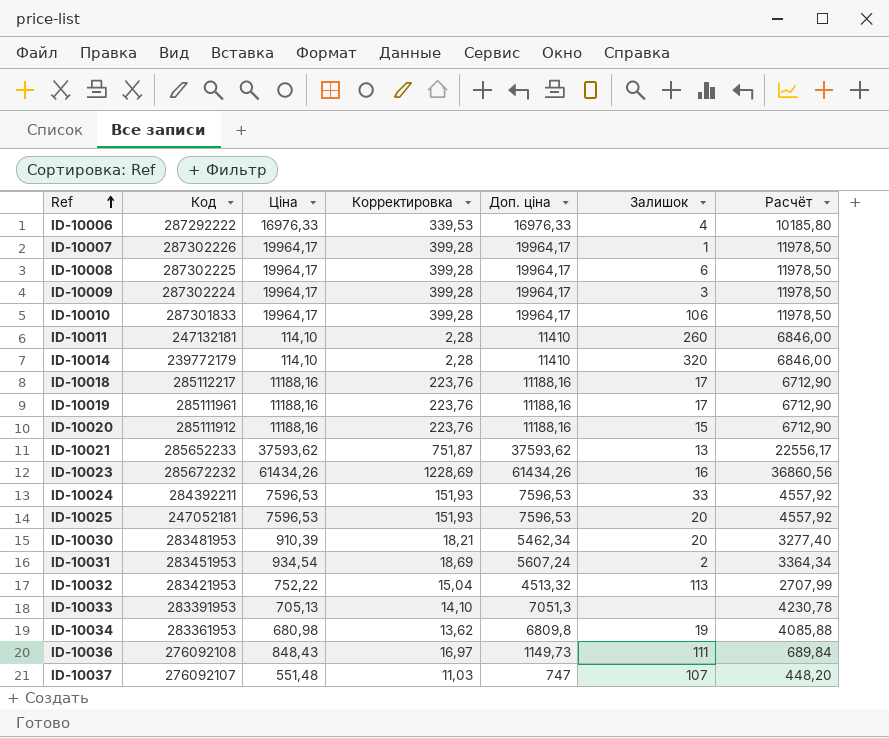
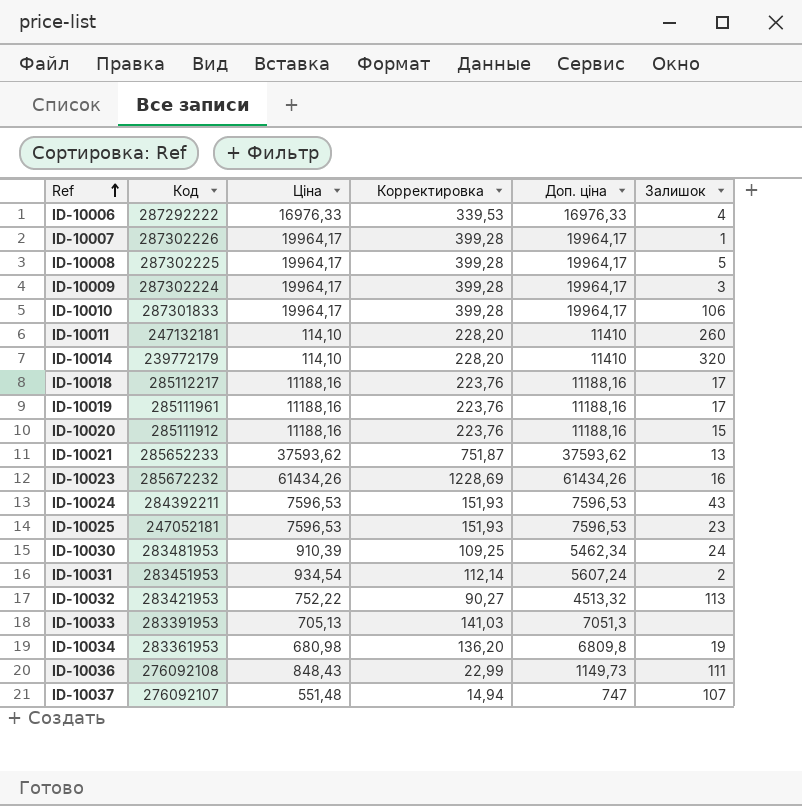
column Расчёт | formula: [Доп. ціна] * 0,6 -> none
column Корректировка | formula: [Ціна] * 0,02 -> [Доп. ціна] * 0,02
ID-10008 | Залишок: 6 -> 5
ID-10024 | Залишок: 33 -> 43
ID-10025 | Залишок: 20 -> 23
ID-10030 | Залишок: 20 -> 24

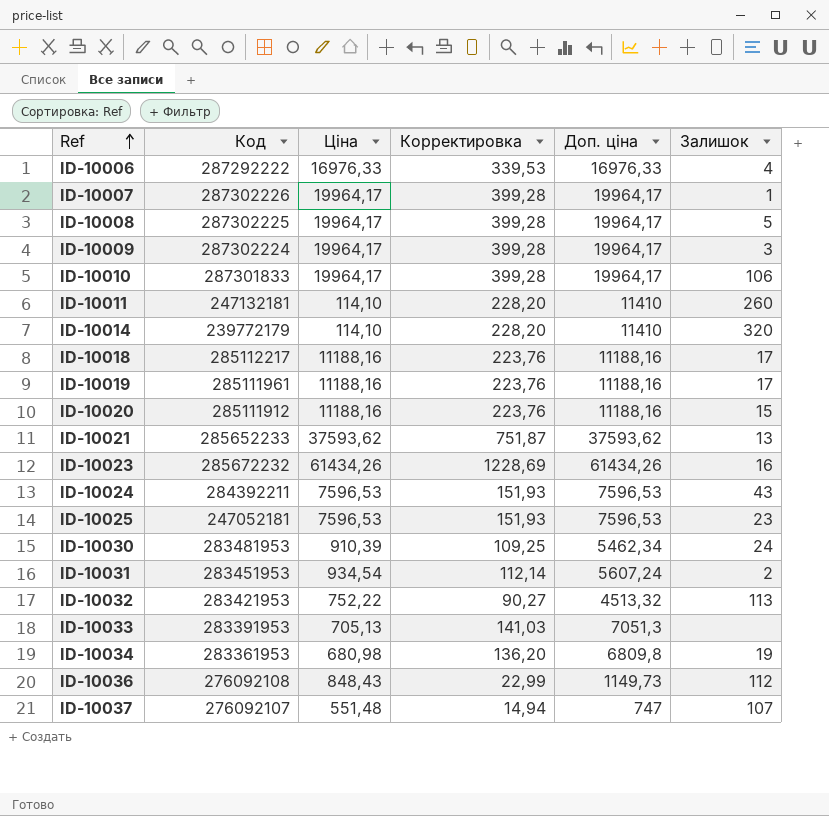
ID-10036 | Залишок: 111 -> 112

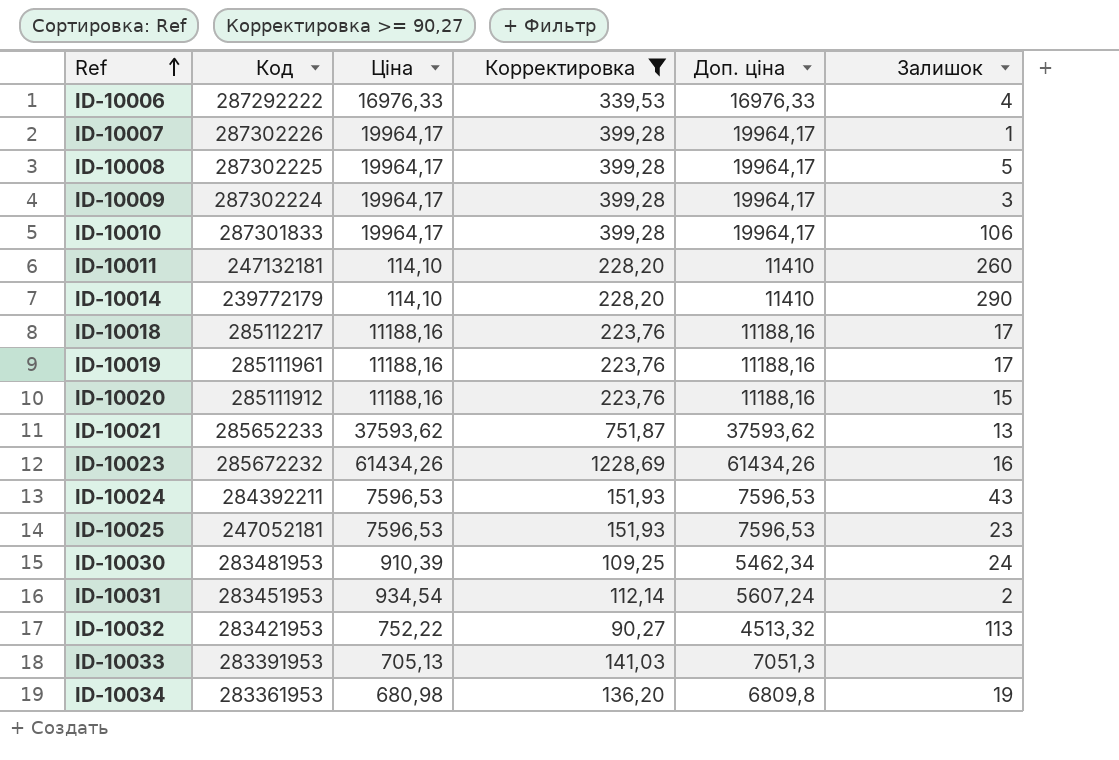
filter: none -> Корректировка >= 90,27
ID-10014 | Залишок: 320 -> 290

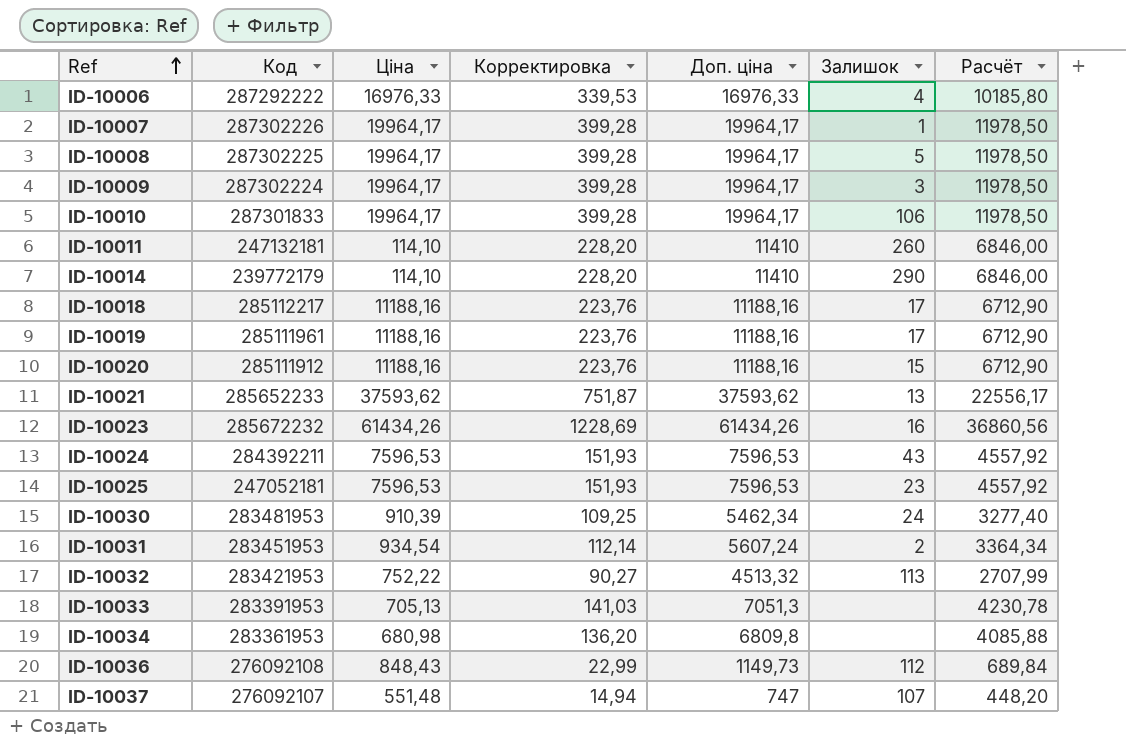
filter: Корректировка >= 90,27 -> none
column Расчёт | formula: none -> [Доп. ціна] * 0,6
ID-10034 | Залишок: 19 -> none

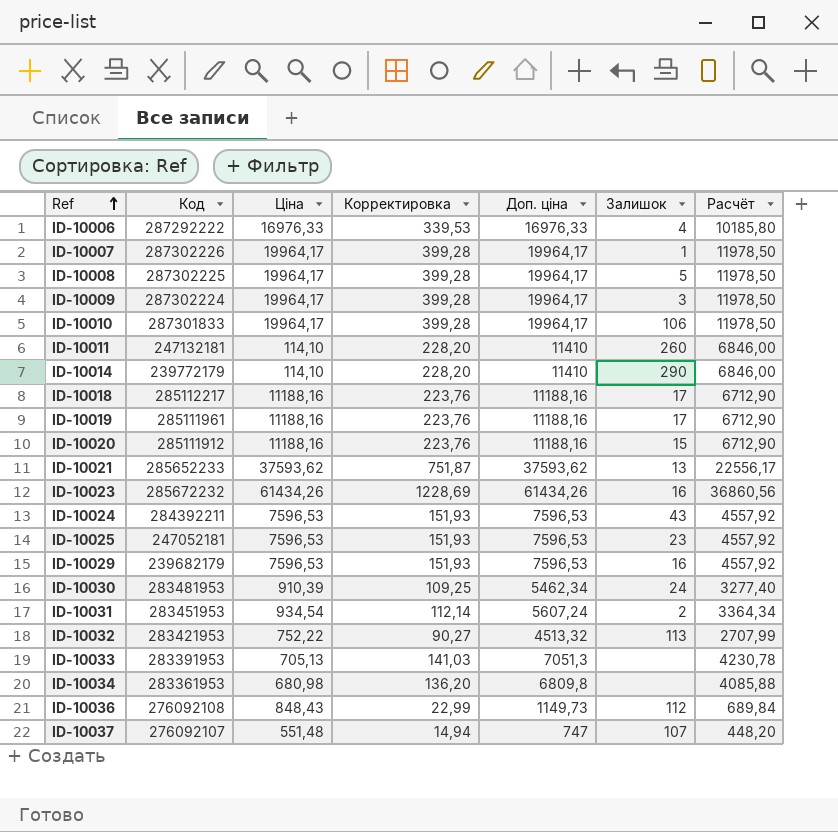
row ID-10029: none -> 239682179 | 7596,53 | 151,93 | 7596,53 | 16 | 4557,92

